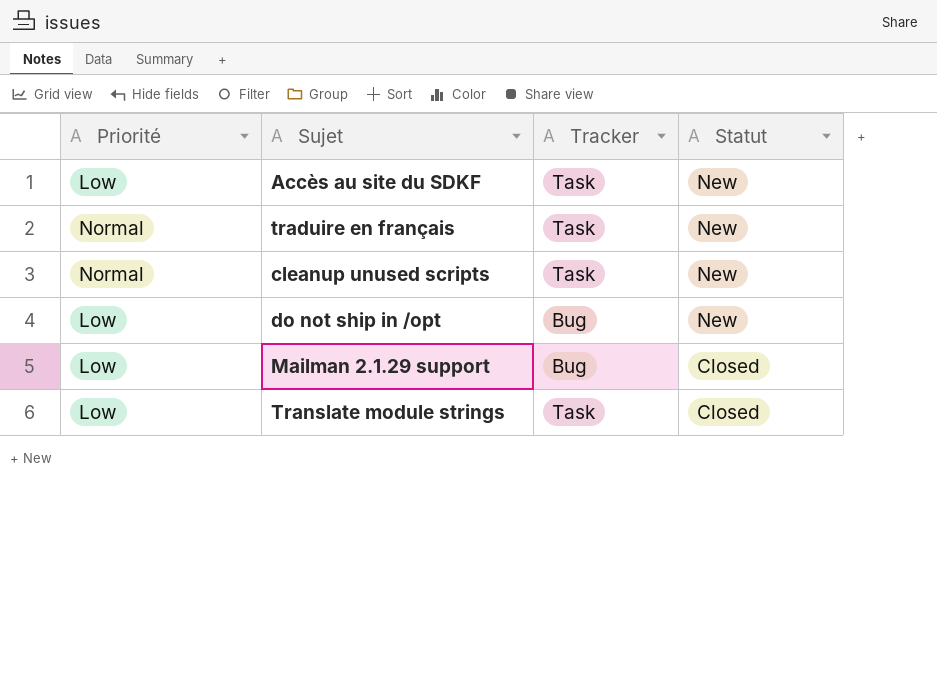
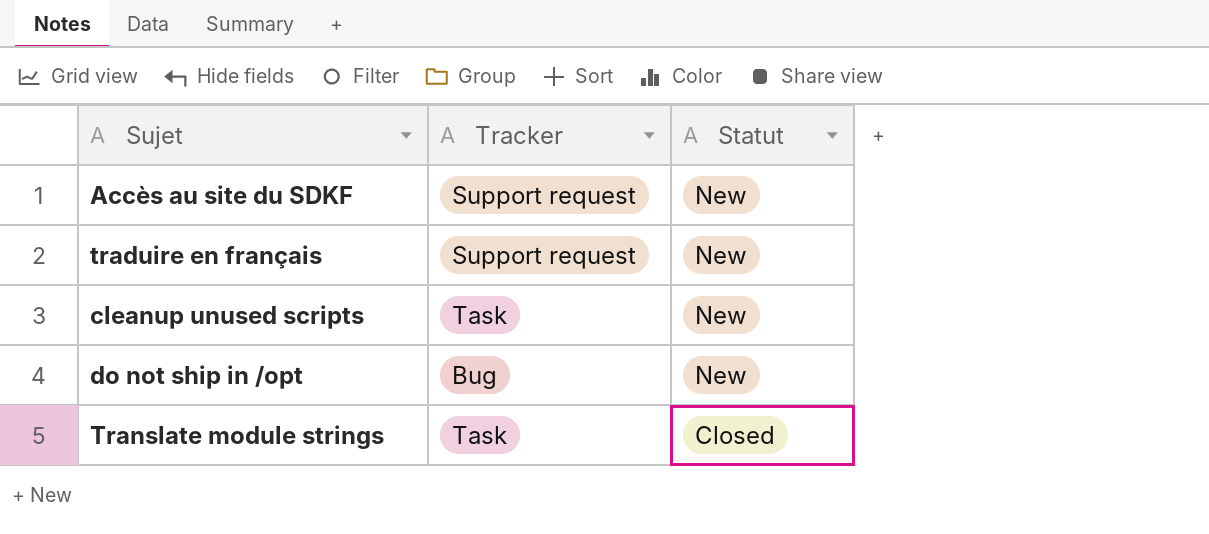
column Priorité | position: 1 -> none
row Mailman 2.1.29 support: Low | Bug | Closed -> none
Accès au site du SDKF | Tracker: Task -> Support request
traduire en français | Tracker: Task -> Support request

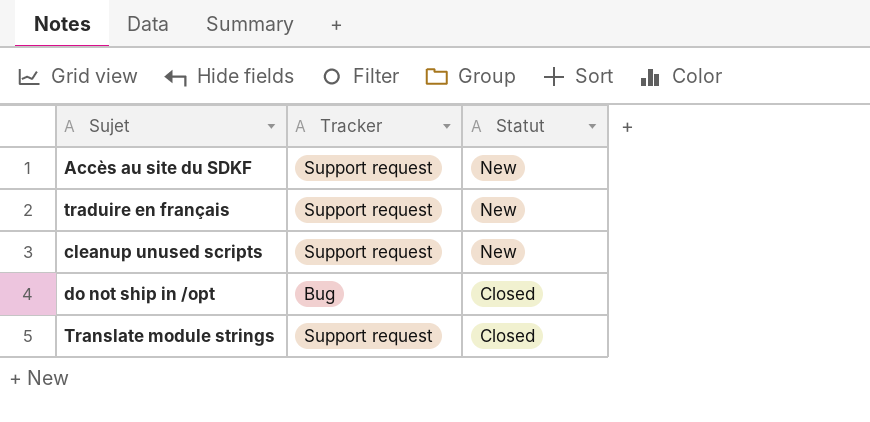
cleanup unused scripts | Tracker: Task -> Support request
do not ship in /opt | Statut: New -> Closed
Translate module strings | Tracker: Task -> Support request

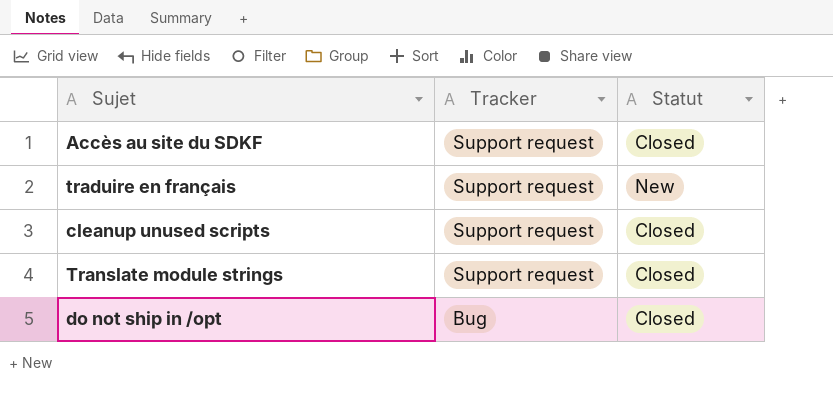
row order: Statut descending -> Tracker descending
Accès au site du SDKF | Statut: New -> Closed
cleanup unused scripts | Statut: New -> Closed

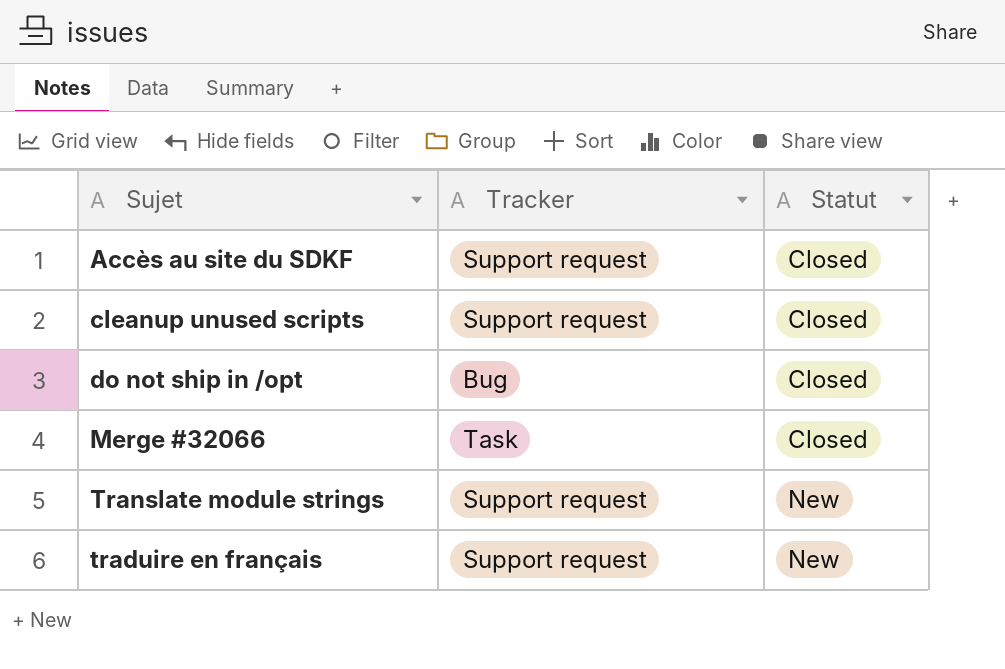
row order: Tracker descending -> Statut ascending
row Merge #32066: none -> Task | Closed
Translate module strings | Statut: Closed -> New

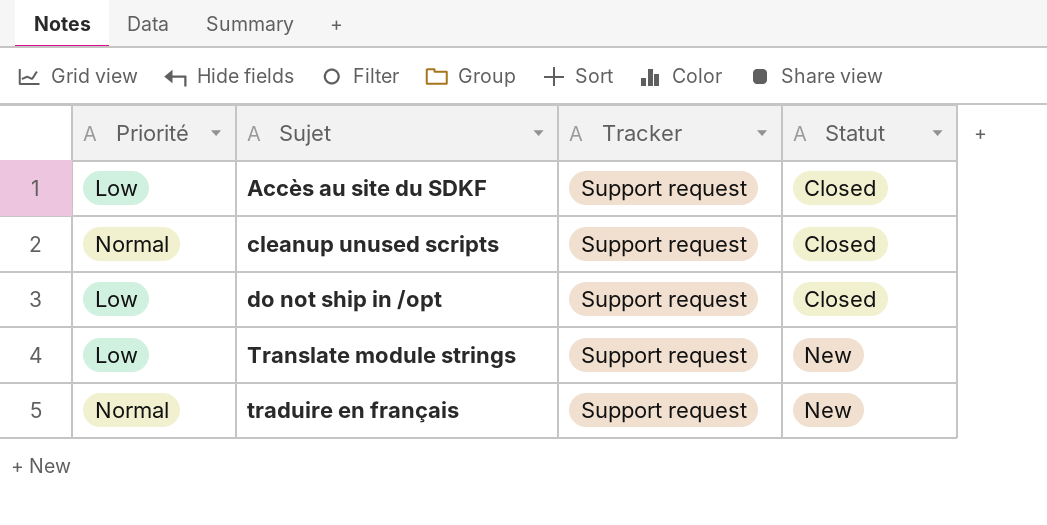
column Priorité | position: none -> 1
row Merge #32066: Task | Closed -> none
do not ship in /opt | Tracker: Bug -> Support request

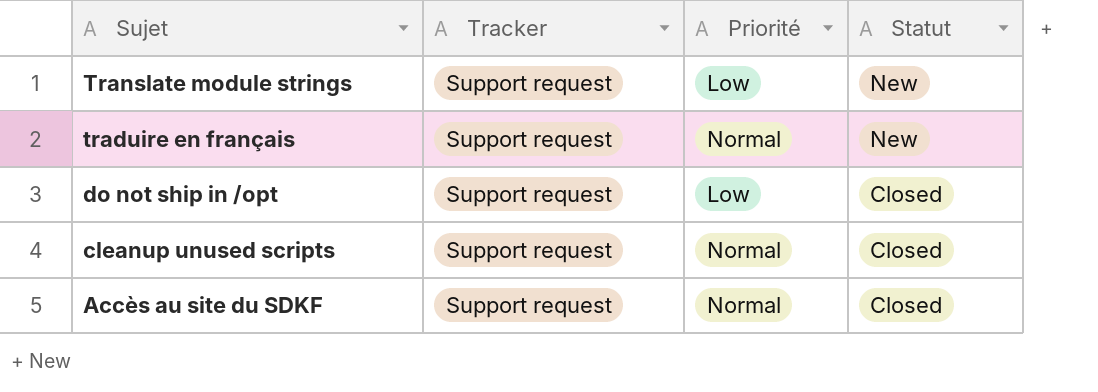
row order: Statut ascending -> Sujet descending
column Priorité | position: 1 -> 3
Accès au site du SDKF | Priorité: Low -> Normal

